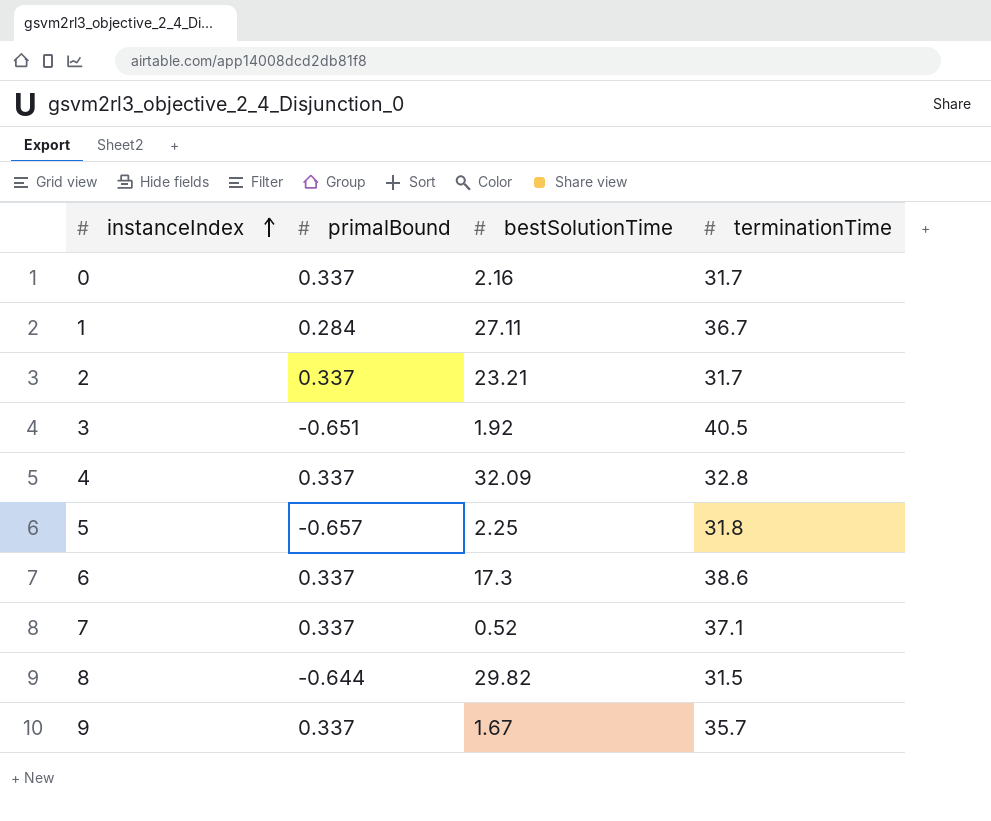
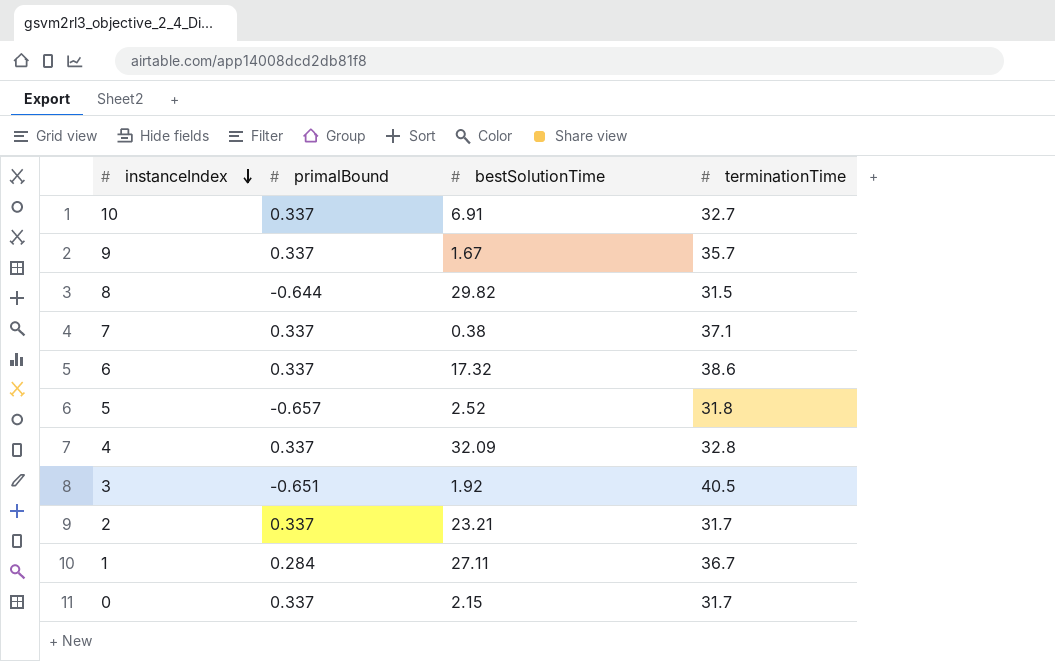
row order: instanceIndex ascending -> instanceIndex descending
row 10: none -> 0.337 | 6.91 | 32.7
7 | bestSolutionTime: 0.52 -> 0.38
6 | bestSolutionTime: 17.3 -> 17.32
5 | bestSolutionTime: 2.25 -> 2.52
0 | bestSolutionTime: 2.16 -> 2.15

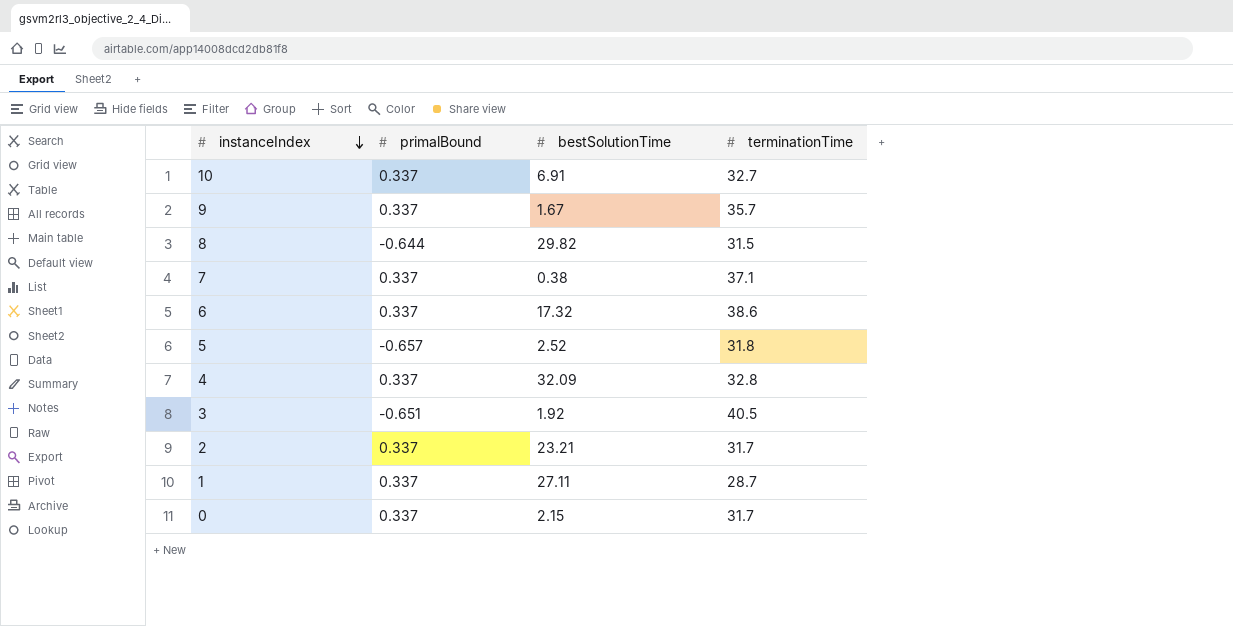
1 | primalBound: 0.284 -> 0.337
1 | terminationTime: 36.7 -> 28.7

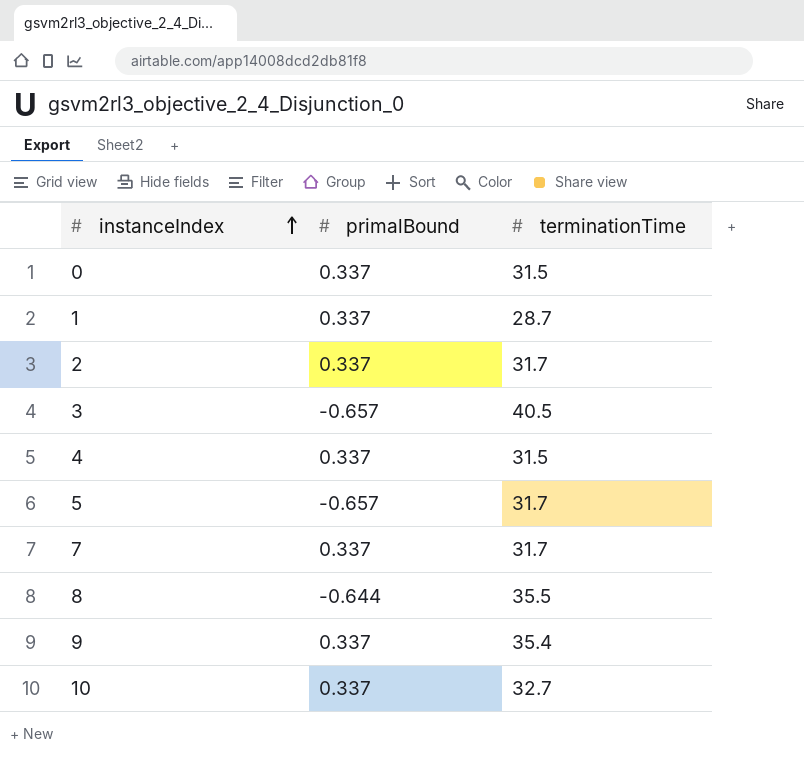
row order: instanceIndex descending -> instanceIndex ascending
column bestSolutionTime | position: 3 -> none
row 6: 0.337 | 17.32 | 38.6 -> none
0 | terminationTime: 31.7 -> 31.5
3 | primalBound: -0.651 -> -0.657
4 | terminationTime: 32.8 -> 31.5
5 | terminationTime: 31.8 -> 31.7
7 | terminationTime: 37.1 -> 31.7
8 | terminationTime: 31.5 -> 35.5
9 | terminationTime: 35.7 -> 35.4

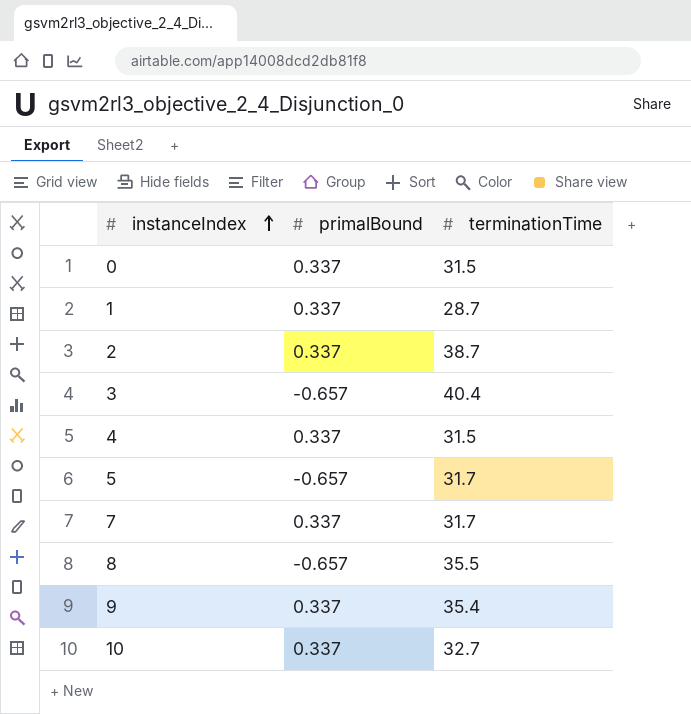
2 | terminationTime: 31.7 -> 38.7
3 | terminationTime: 40.5 -> 40.4
8 | primalBound: -0.644 -> -0.657

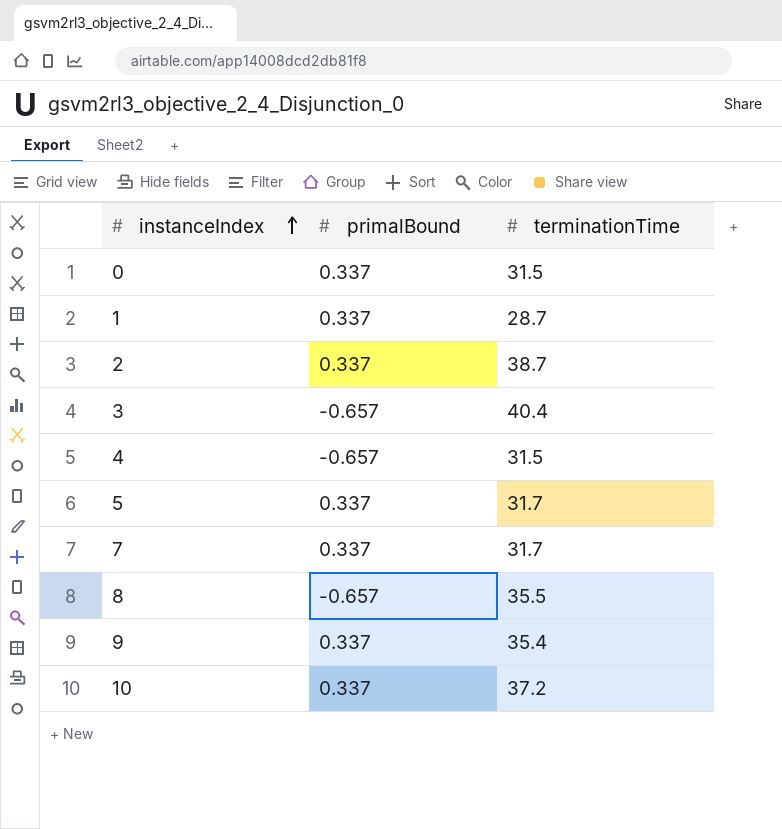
4 | primalBound: 0.337 -> -0.657
5 | primalBound: -0.657 -> 0.337
10 | terminationTime: 32.7 -> 37.2

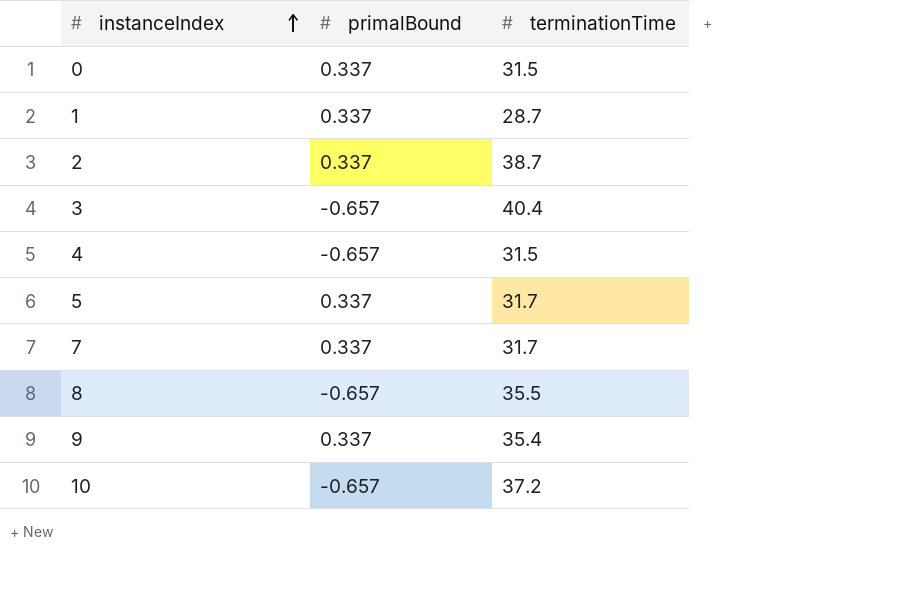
10 | primalBound: 0.337 -> -0.657

